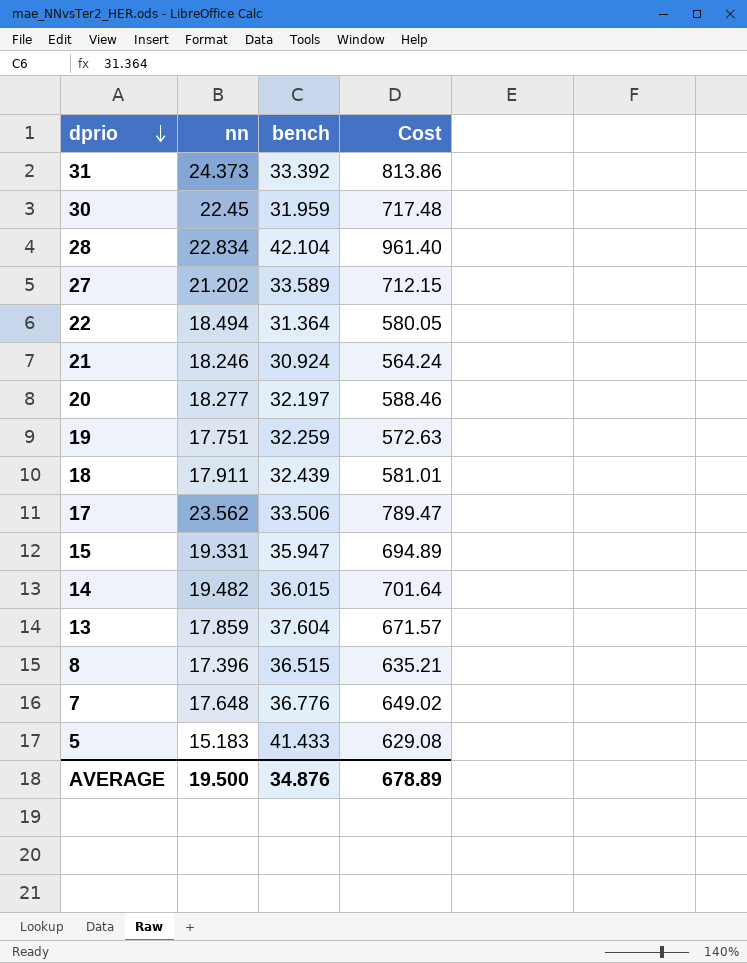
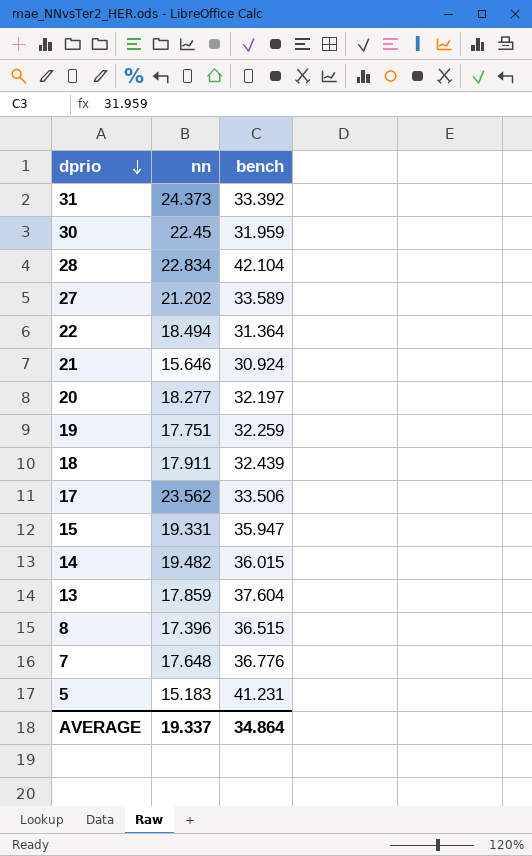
column Cost | formula: [nn] * [bench] -> none
21 | nn: 18.246 -> 15.646
5 | bench: 41.433 -> 41.231
AVERAGE | nn: 19.500 -> 19.337
AVERAGE | bench: 34.876 -> 34.864

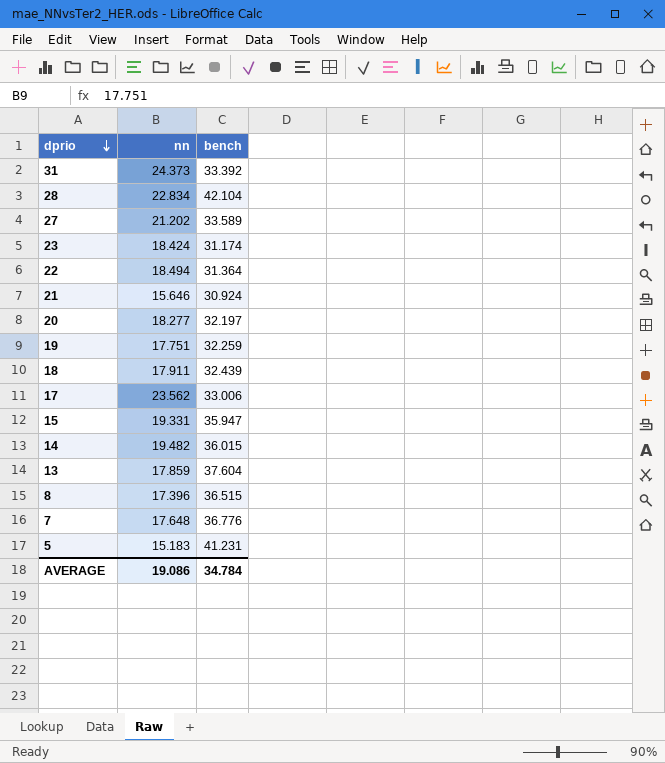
row 30: 22.45 | 31.959 -> none
row 23: none -> 18.424 | 31.174
17 | bench: 33.506 -> 33.006
AVERAGE | nn: 19.337 -> 19.086
AVERAGE | bench: 34.864 -> 34.784

